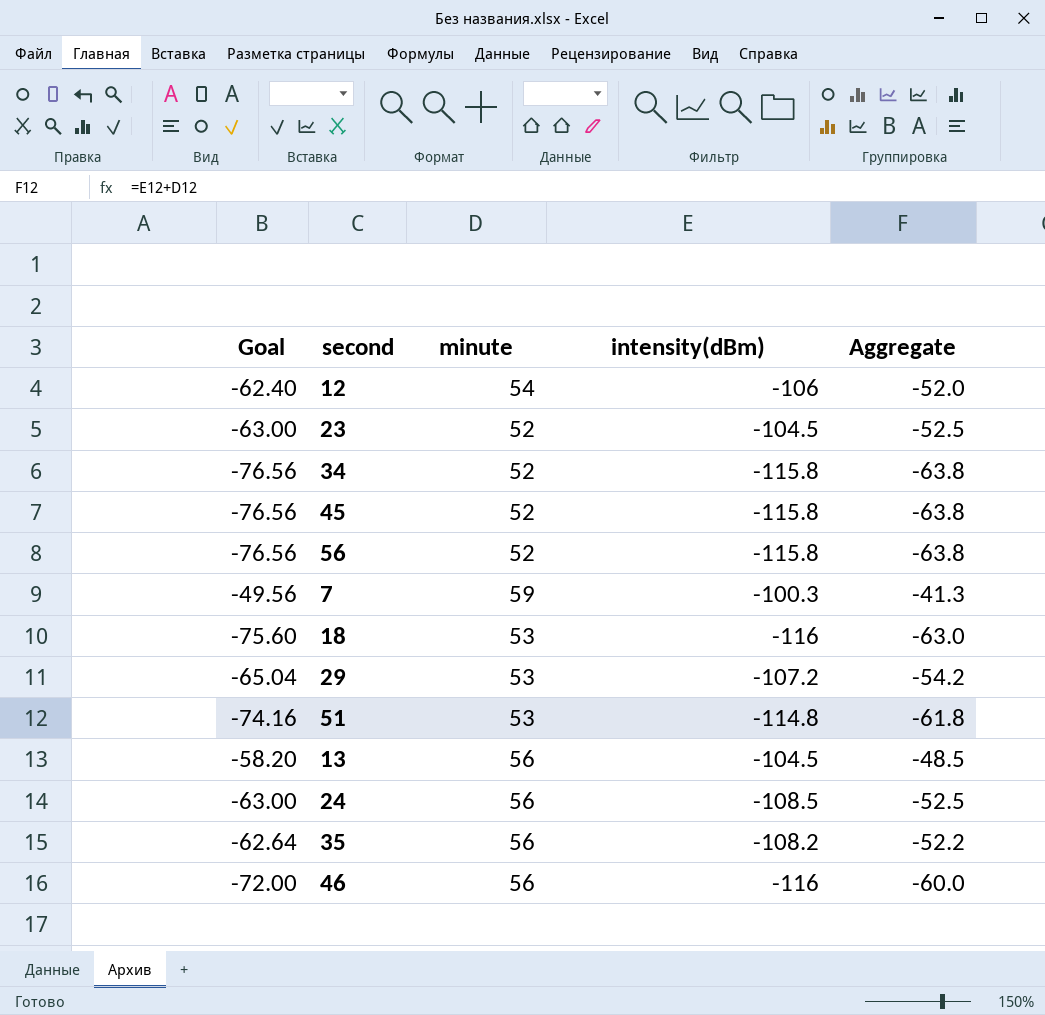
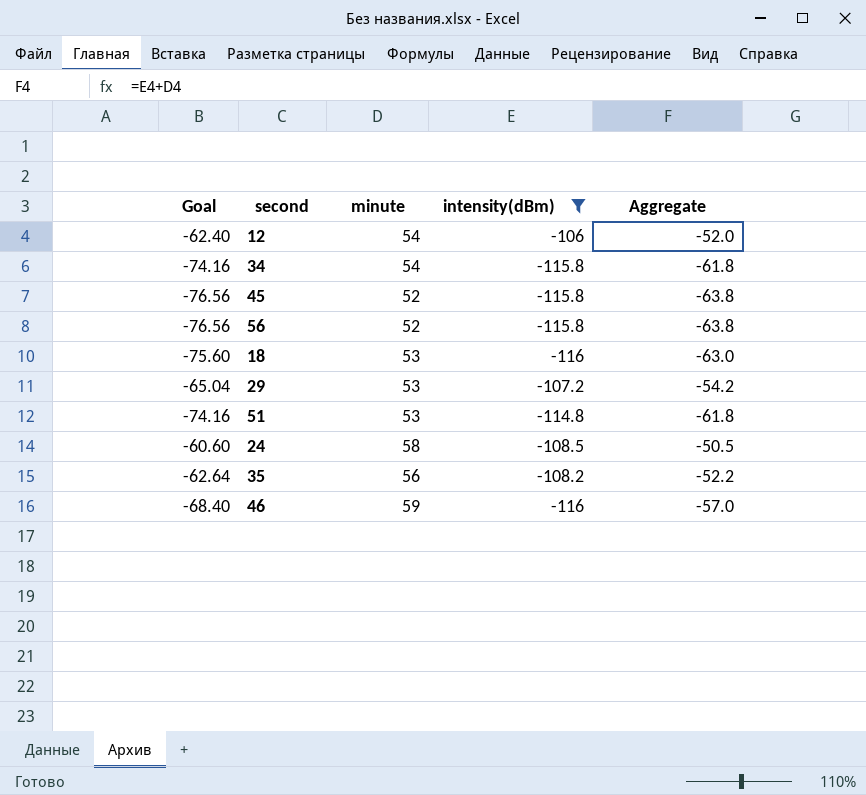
filter: none -> intensity(dBm) <= -106
34 | Goal: -76.56 -> -74.16
34 | minute: 52 -> 54
34 | Aggregate: -63.8 -> -61.8
24 | Goal: -63.00 -> -60.60
24 | minute: 56 -> 58
24 | Aggregate: -52.5 -> -50.5
46 | Goal: -72.00 -> -68.40
46 | minute: 56 -> 59
46 | Aggregate: -60.0 -> -57.0

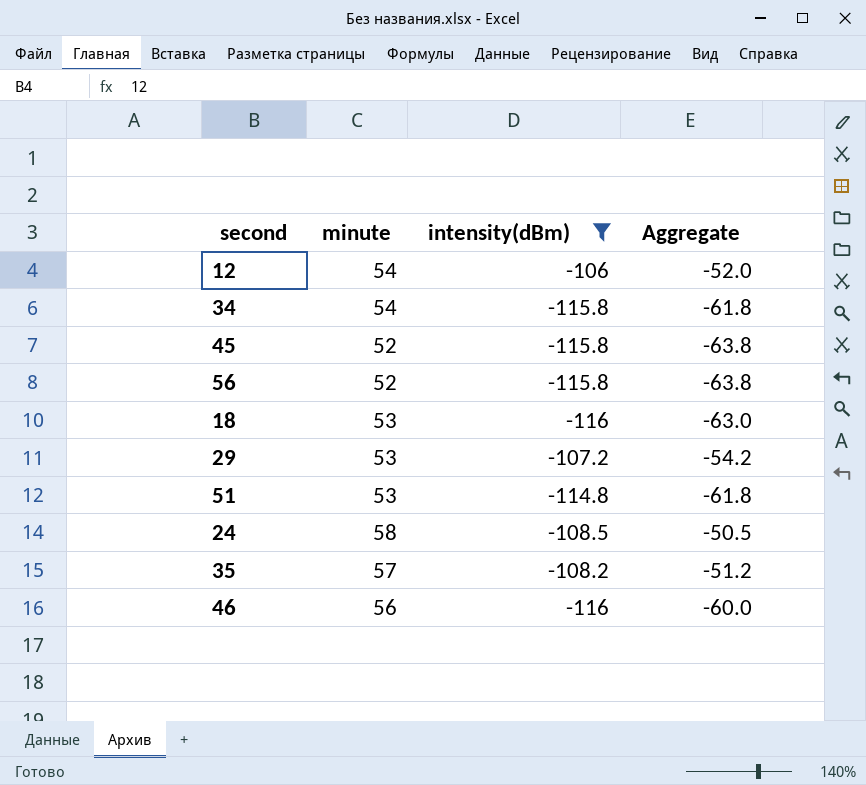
column Goal | formula: [Aggregate] * 1.2 -> none
35 | minute: 56 -> 57
35 | Aggregate: -52.2 -> -51.2
46 | minute: 59 -> 56
46 | Aggregate: -57.0 -> -60.0

